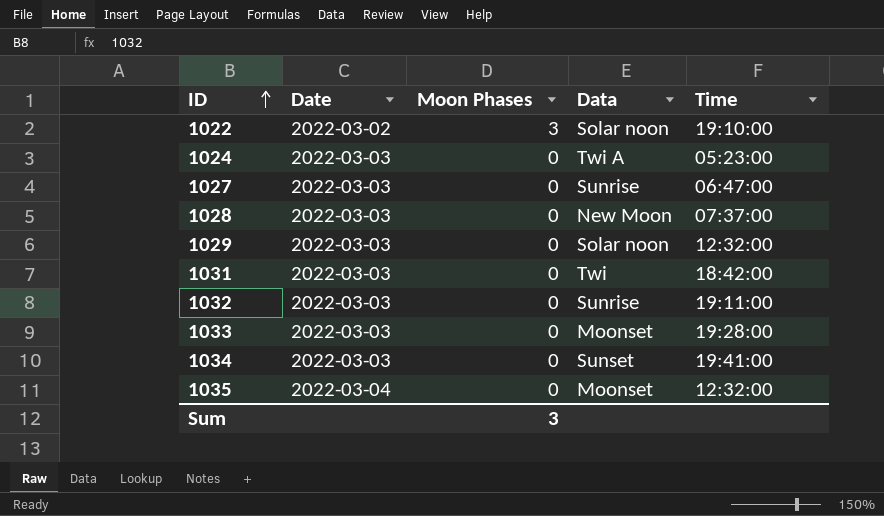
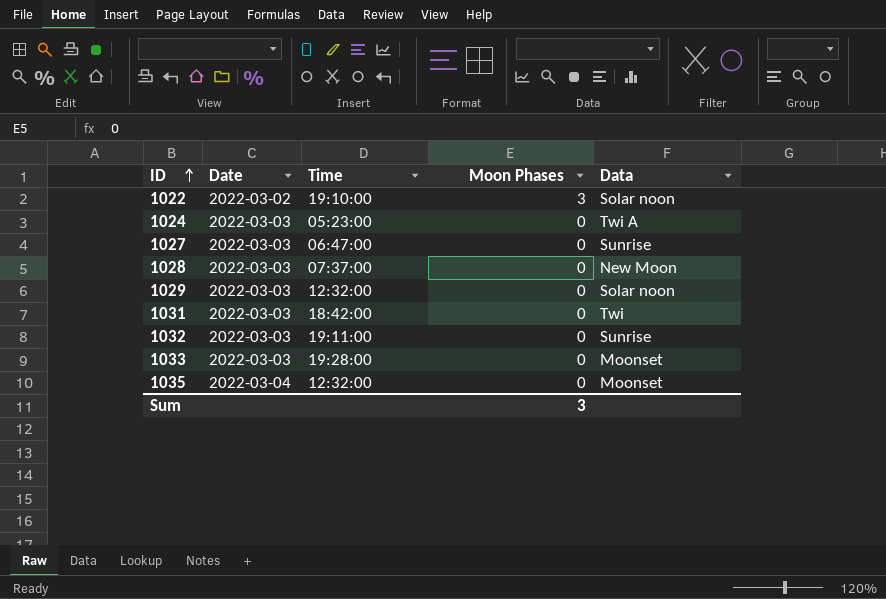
column Time | position: 5 -> 3
row 1034: 2022-03-03 | 0 | Sunset | 19:41:00 -> none

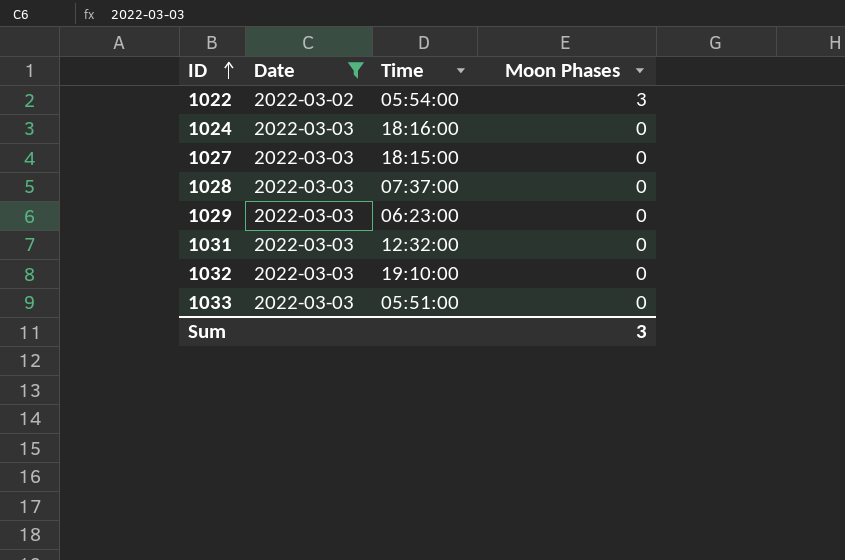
filter: none -> Date != 2022-03-04
column Data | position: 5 -> none
1022 | Time: 19:10:00 -> 05:54:00
1024 | Time: 05:23:00 -> 18:16:00
1027 | Time: 06:47:00 -> 18:15:00
1029 | Time: 12:32:00 -> 06:23:00
1031 | Time: 18:42:00 -> 12:32:00
1032 | Time: 19:11:00 -> 19:10:00
1033 | Time: 19:28:00 -> 05:51:00

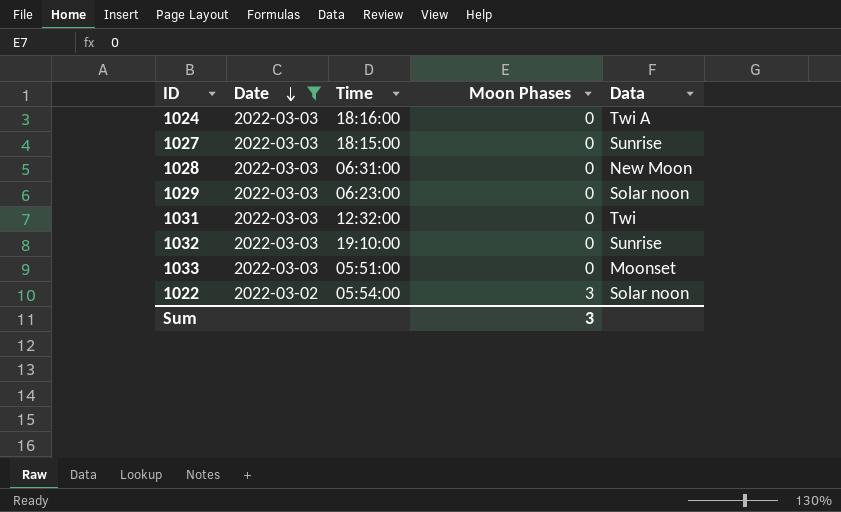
row order: ID ascending -> Date descending
column Data | position: none -> 5
1028 | Time: 07:37:00 -> 06:31:00

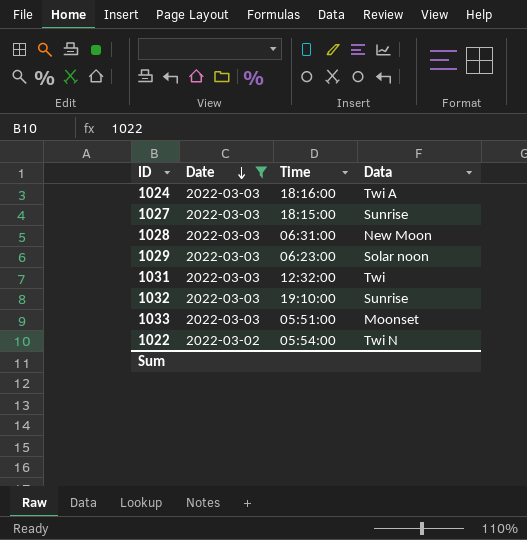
column Moon Phases | position: 4 -> none
1022 | Data: Solar noon -> Twi N

